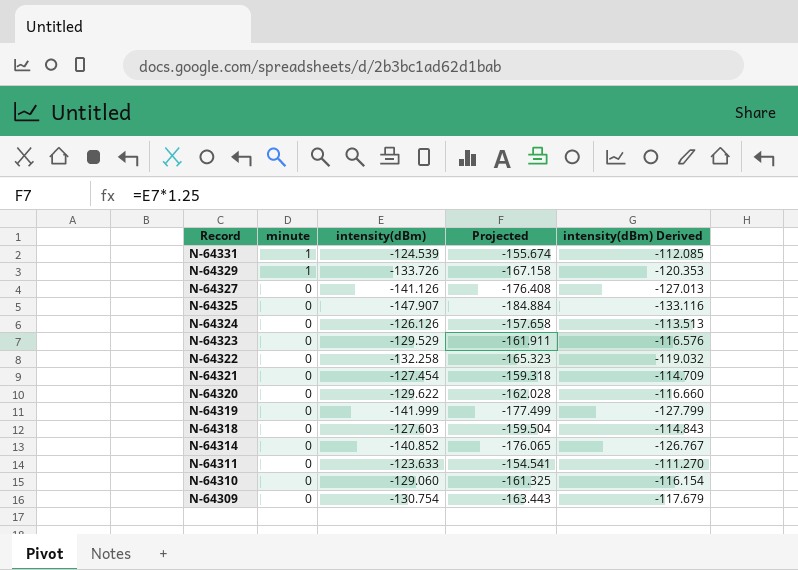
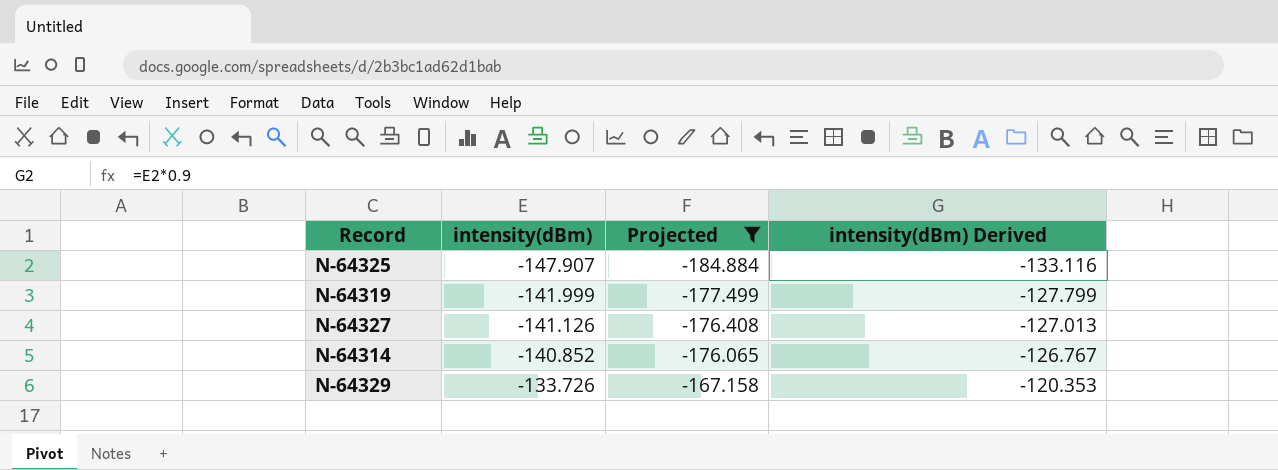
filter: none -> Projected <= -167.158
row order: Record descending -> intensity(dBm) ascending
column minute | position: 2 -> none

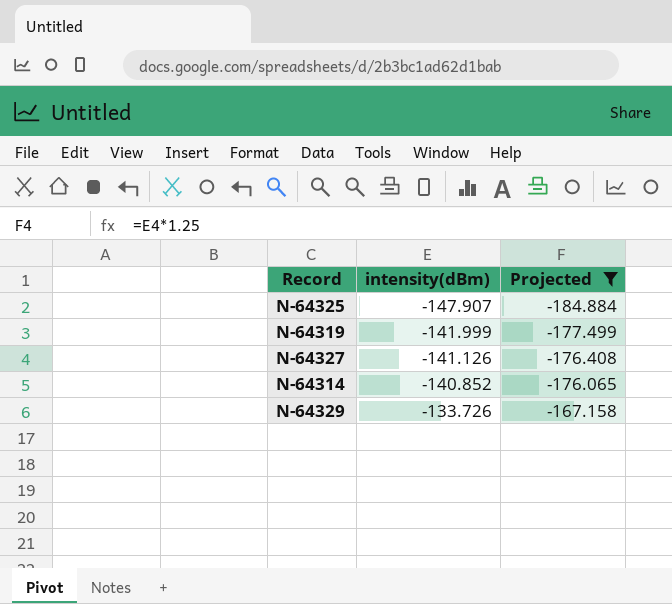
column intensity(dBm) Derived | formula: [intensity(dBm)] * 0.9 -> none

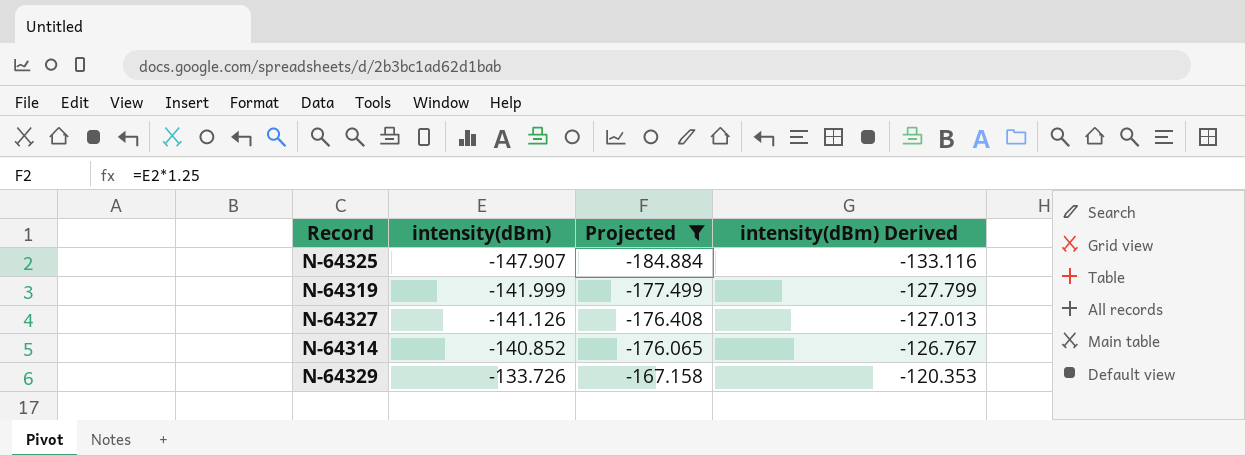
column intensity(dBm) Derived | formula: none -> [intensity(dBm)] * 0.9

